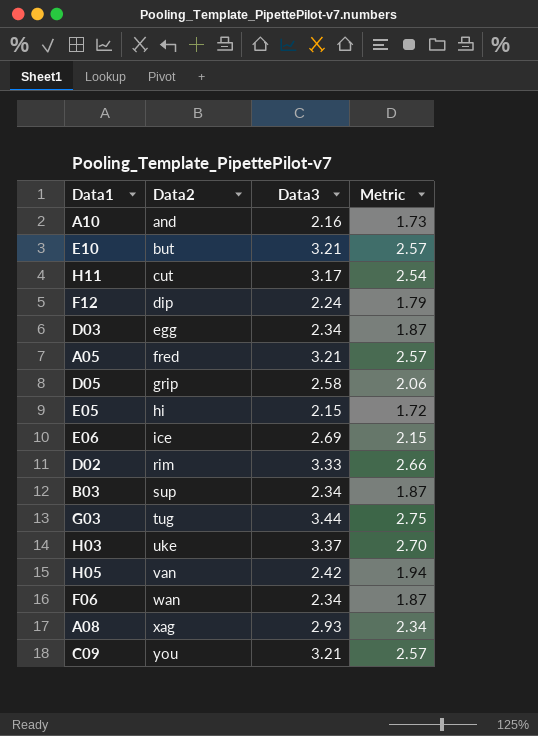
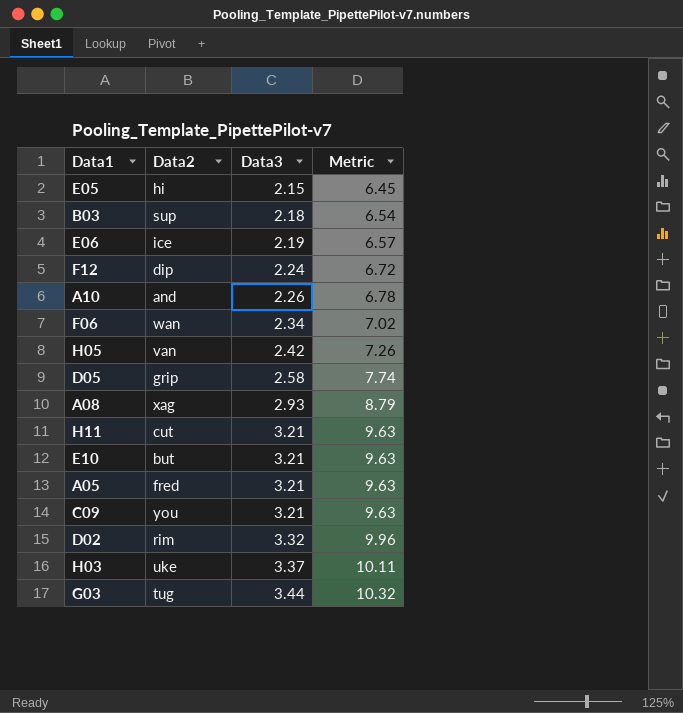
row order: Data2 ascending -> Data3 ascending
column Metric | formula: [Data3] * 0.8 -> [Data3] * 3
row D03: egg | 2.34 | 1.87 -> none
B03 | Data3: 2.34 -> 2.18
E06 | Data3: 2.69 -> 2.19
A10 | Data3: 2.16 -> 2.26
H11 | Data3: 3.17 -> 3.21
D02 | Data3: 3.33 -> 3.32

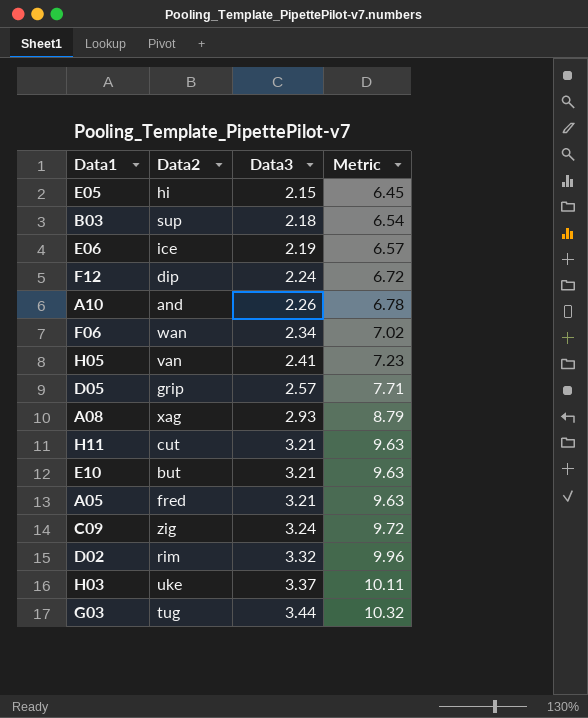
H05 | Data3: 2.42 -> 2.41
H05 | Metric: 7.26 -> 7.23
D05 | Data3: 2.58 -> 2.57
D05 | Metric: 7.74 -> 7.71
C09 | Data2: you -> zig
C09 | Data3: 3.21 -> 3.24
C09 | Metric: 9.63 -> 9.72

